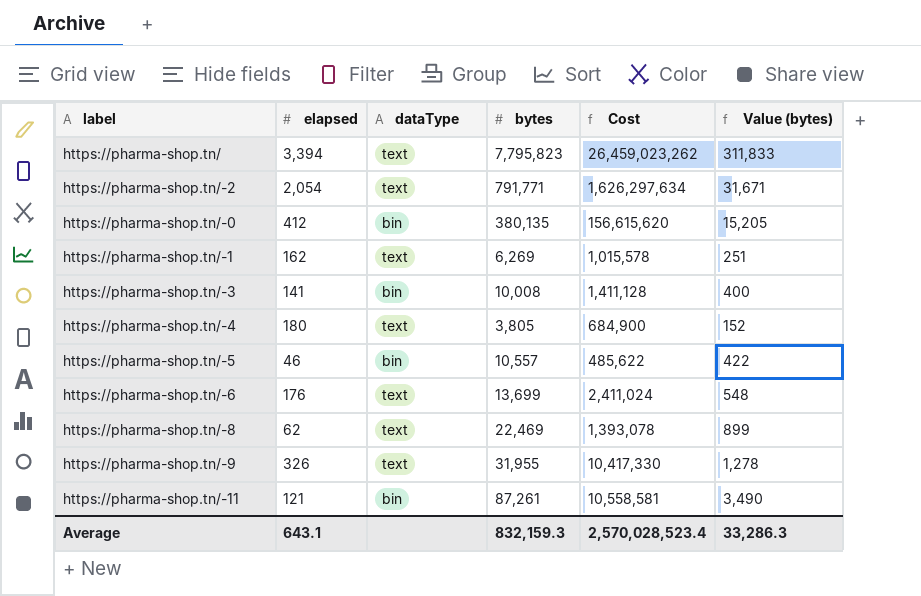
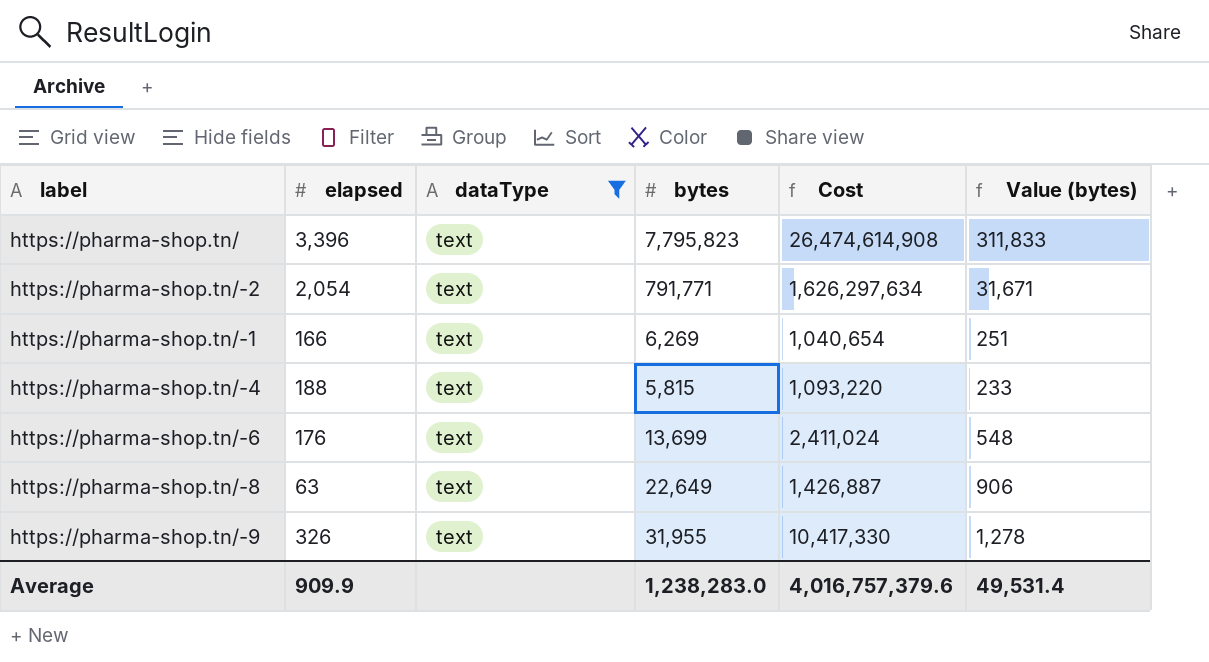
filter: none -> dataType = text
https://pharma-shop.tn/ | elapsed: 3,394 -> 3,396
https://pharma-shop.tn/ | Cost: 26,459,023,262 -> 26,474,614,908
https://pharma-shop.tn/-1 | elapsed: 162 -> 166
https://pharma-shop.tn/-1 | Cost: 1,015,578 -> 1,040,654
https://pharma-shop.tn/-4 | elapsed: 180 -> 188
https://pharma-shop.tn/-4 | bytes: 3,805 -> 5,815
https://pharma-shop.tn/-4 | Cost: 684,900 -> 1,093,220
https://pharma-shop.tn/-4 | Value (bytes): 152 -> 233
https://pharma-shop.tn/-8 | elapsed: 62 -> 63
https://pharma-shop.tn/-8 | bytes: 22,469 -> 22,649
https://pharma-shop.tn/-8 | Cost: 1,393,078 -> 1,426,887
https://pharma-shop.tn/-8 | Value (bytes): 899 -> 906
Average | elapsed: 643.1 -> 909.9
Average | bytes: 832,159.3 -> 1,238,283.0
Average | Cost: 2,570,028,523.4 -> 4,016,757,379.6
Average | Value (bytes): 33,286.3 -> 49,531.4

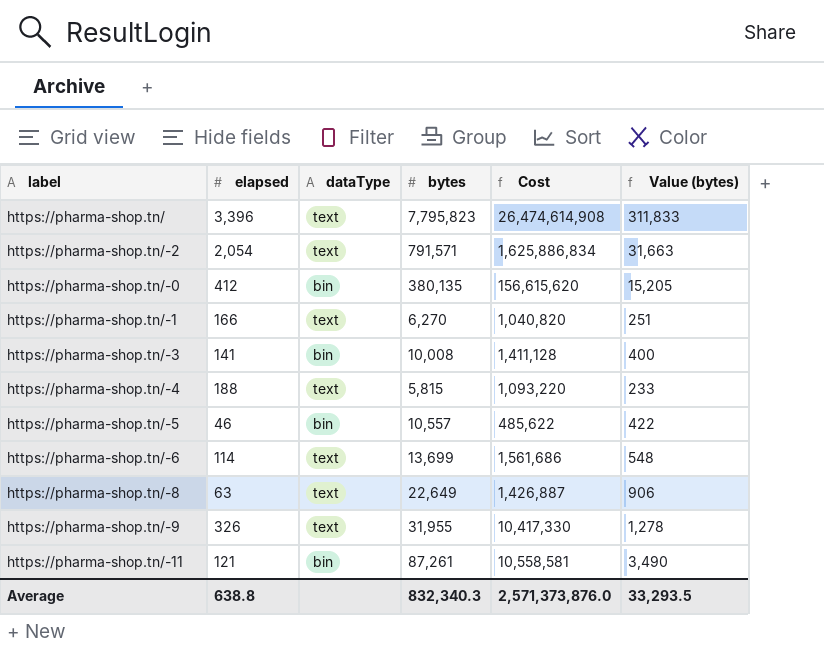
filter: dataType = text -> none
https://pharma-shop.tn/-2 | bytes: 791,771 -> 791,571
https://pharma-shop.tn/-2 | Cost: 1,626,297,634 -> 1,625,886,834
https://pharma-shop.tn/-2 | Value (bytes): 31,671 -> 31,663
https://pharma-shop.tn/-1 | bytes: 6,269 -> 6,270
https://pharma-shop.tn/-1 | Cost: 1,040,654 -> 1,040,820
https://pharma-shop.tn/-6 | elapsed: 176 -> 114
https://pharma-shop.tn/-6 | Cost: 2,411,024 -> 1,561,686
Average | elapsed: 909.9 -> 638.8
Average | bytes: 1,238,283.0 -> 832,340.3
Average | Cost: 4,016,757,379.6 -> 2,571,373,876.0
Average | Value (bytes): 49,531.4 -> 33,293.5

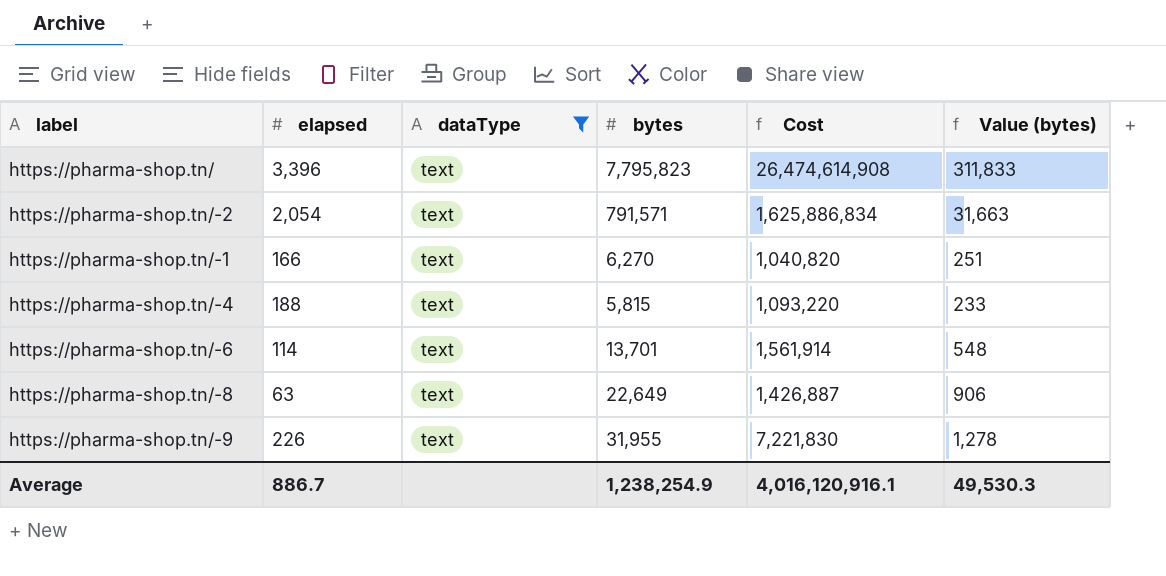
filter: none -> dataType = text
https://pharma-shop.tn/-6 | bytes: 13,699 -> 13,701
https://pharma-shop.tn/-6 | Cost: 1,561,686 -> 1,561,914
https://pharma-shop.tn/-9 | elapsed: 326 -> 226
https://pharma-shop.tn/-9 | Cost: 10,417,330 -> 7,221,830
Average | elapsed: 638.8 -> 886.7
Average | bytes: 832,340.3 -> 1,238,254.9
Average | Cost: 2,571,373,876.0 -> 4,016,120,916.1
Average | Value (bytes): 33,293.5 -> 49,530.3

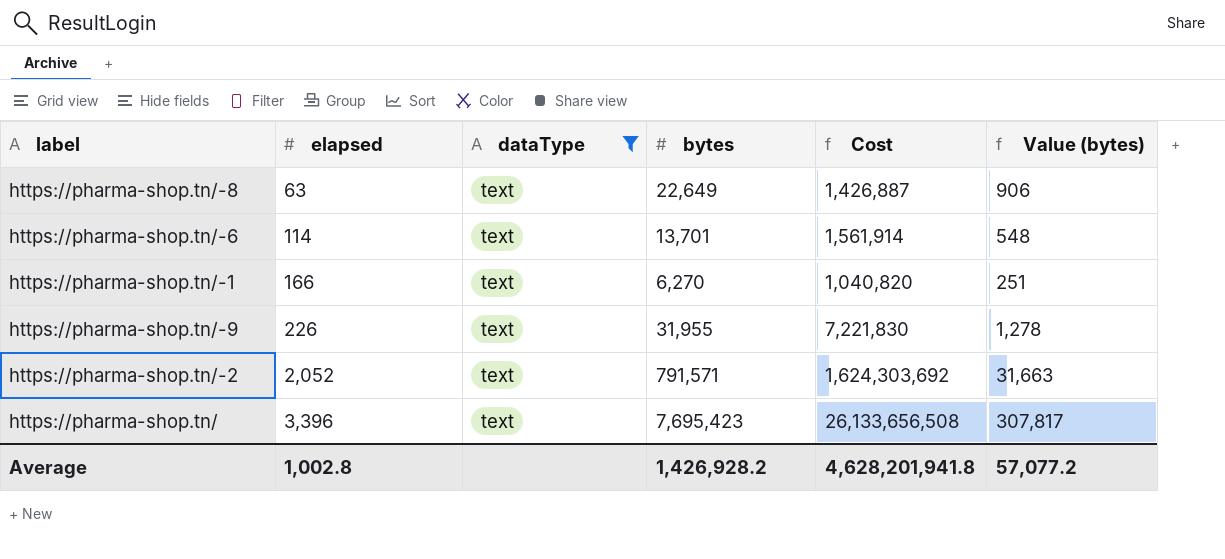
row order: none -> elapsed ascending
row https://pharma-shop.tn/-4: 188 | text | 5,815 | 1,093,220 | 233 -> none
https://pharma-shop.tn/-2 | elapsed: 2,054 -> 2,052
https://pharma-shop.tn/-2 | Cost: 1,625,886,834 -> 1,624,303,692
https://pharma-shop.tn/ | bytes: 7,795,823 -> 7,695,423
https://pharma-shop.tn/ | Cost: 26,474,614,908 -> 26,133,656,508
https://pharma-shop.tn/ | Value (bytes): 311,833 -> 307,817
Average | elapsed: 886.7 -> 1,002.8
Average | bytes: 1,238,254.9 -> 1,426,928.2
Average | Cost: 4,016,120,916.1 -> 4,628,201,941.8
Average | Value (bytes): 49,530.3 -> 57,077.2

